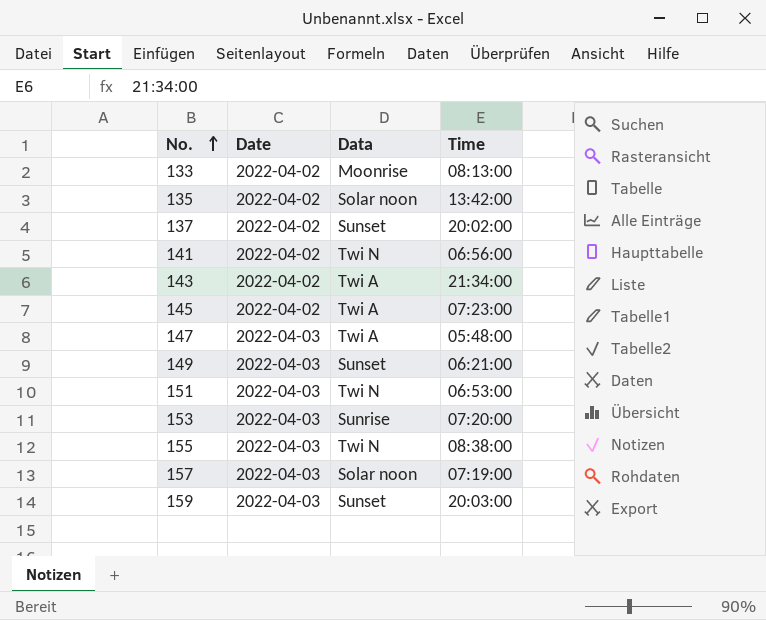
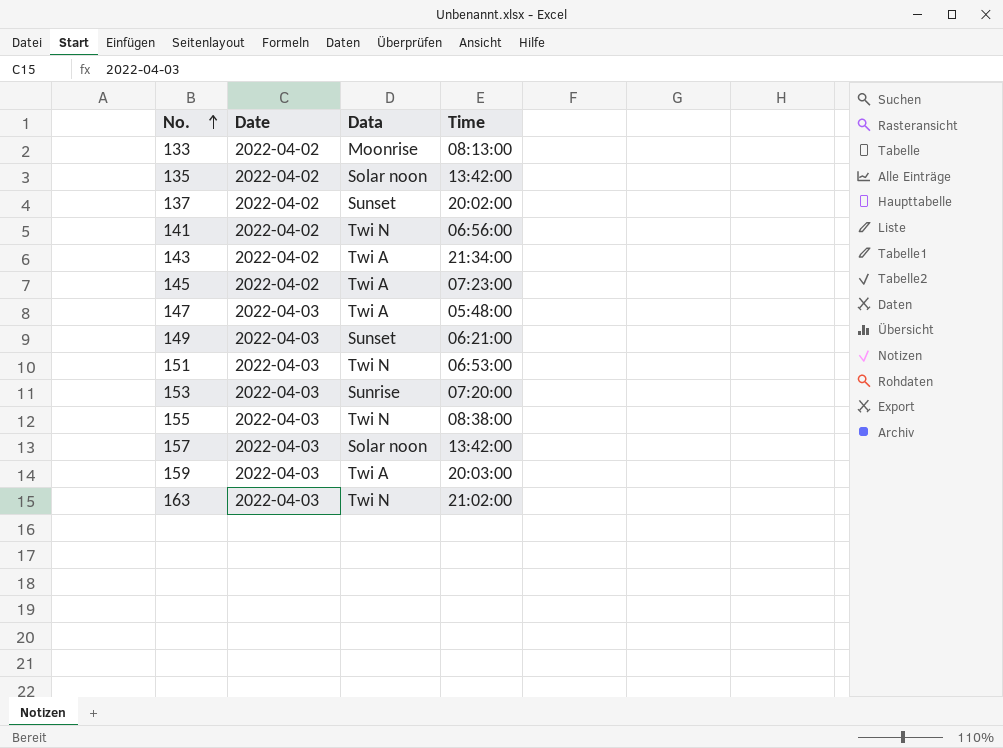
157 | Time: 07:19:00 -> 13:42:00
159 | Data: Sunset -> Twi A
row 163: none -> 2022-04-03 | Twi N | 21:02:00

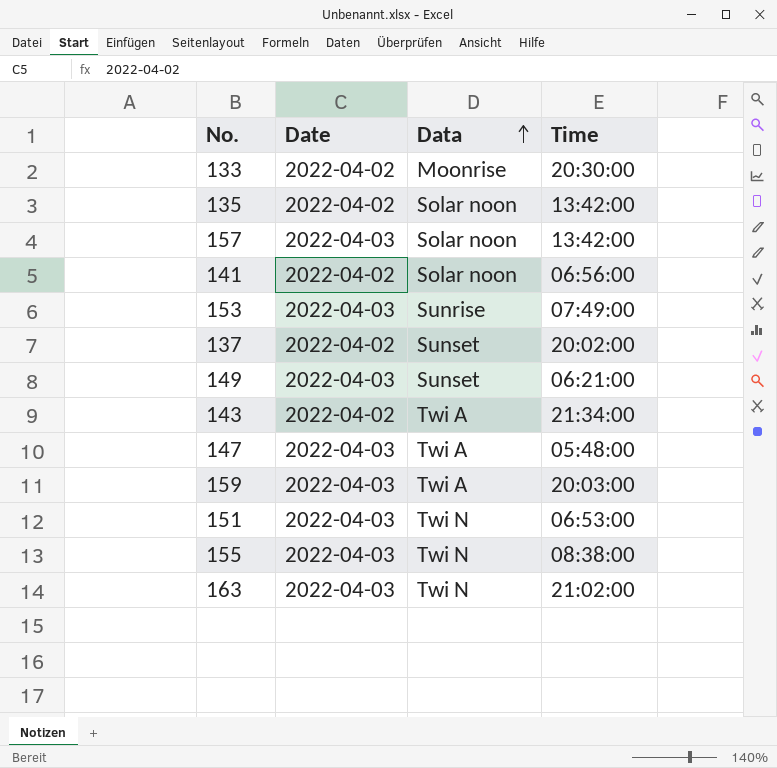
row order: No. ascending -> Data ascending
row 145: 2022-04-02 | Twi A | 07:23:00 -> none
133 | Time: 08:13:00 -> 20:30:00
141 | Data: Twi N -> Solar noon
153 | Time: 07:20:00 -> 07:49:00

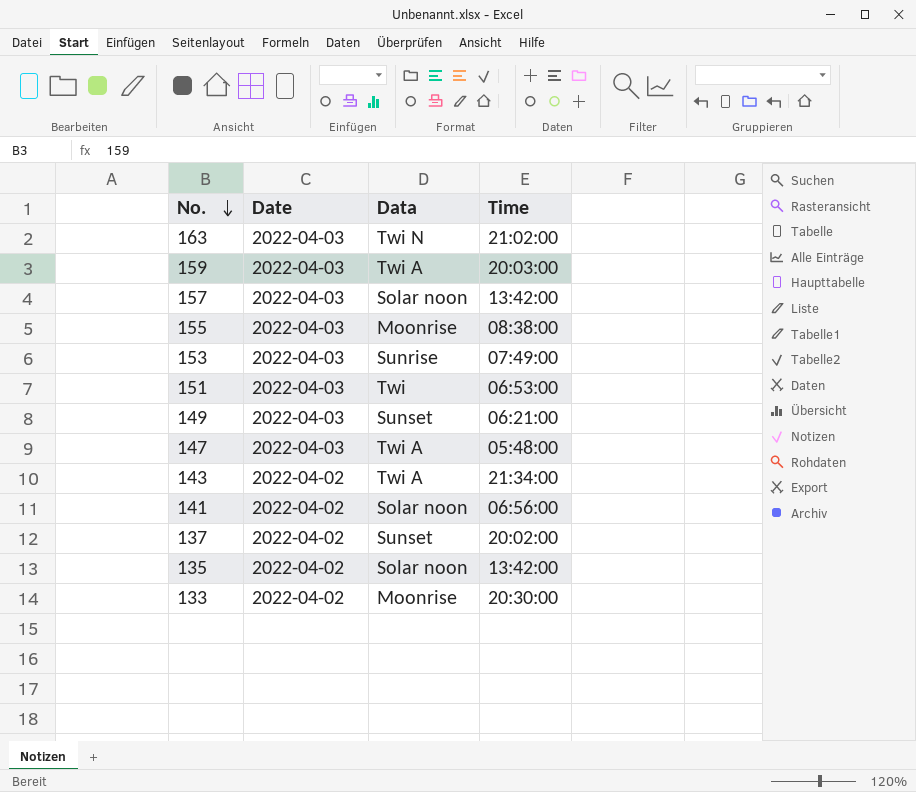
row order: Data ascending -> No. descending
155 | Data: Twi N -> Moonrise
151 | Data: Twi N -> Twi

